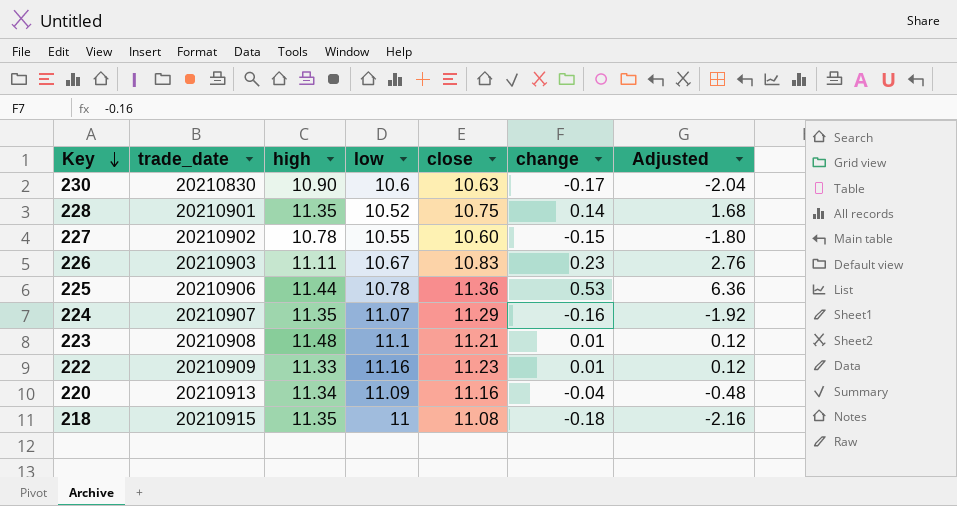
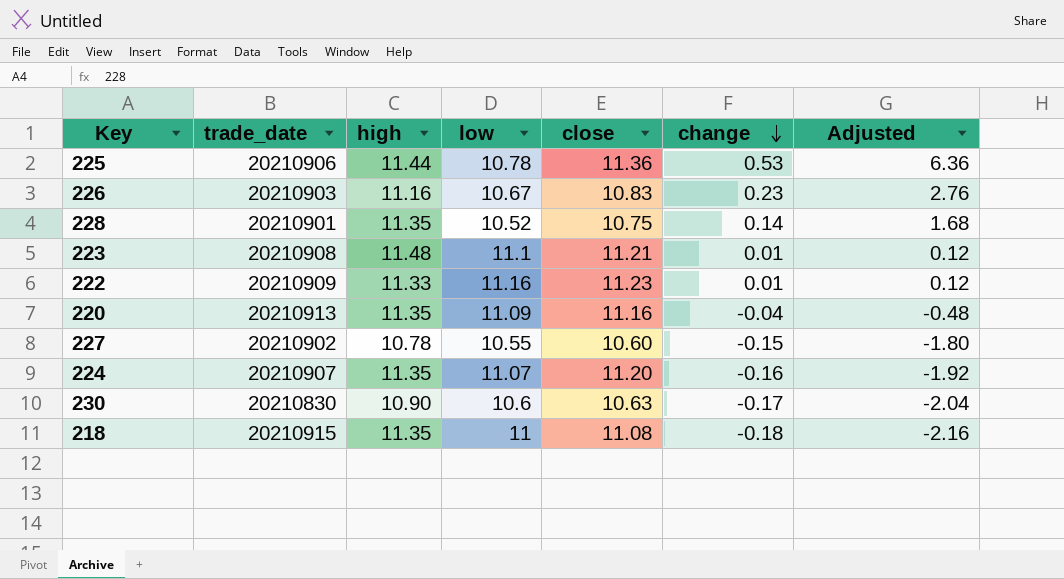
row order: Key descending -> change descending
226 | high: 11.11 -> 11.16
220 | high: 11.34 -> 11.35
224 | close: 11.29 -> 11.20

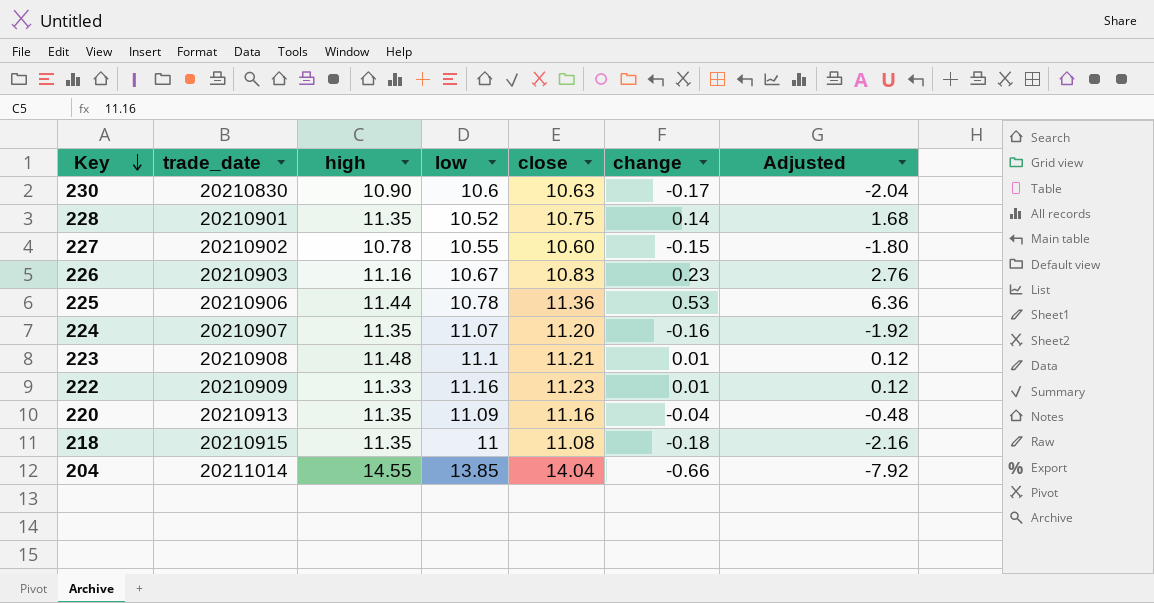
row order: change descending -> Key descending
row 204: none -> 20211014 | 14.55 | 13.85 | 14.04 | -0.66 | -7.92

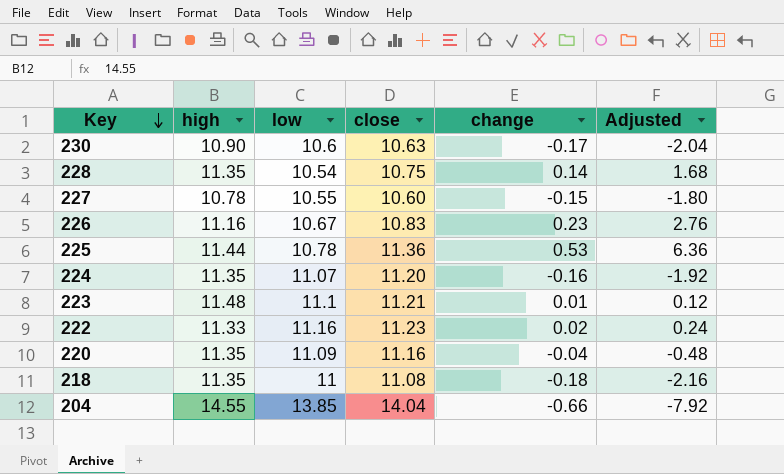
column trade_date | position: 2 -> none
228 | low: 10.52 -> 10.54
222 | change: 0.01 -> 0.02
222 | Adjusted: 0.12 -> 0.24

